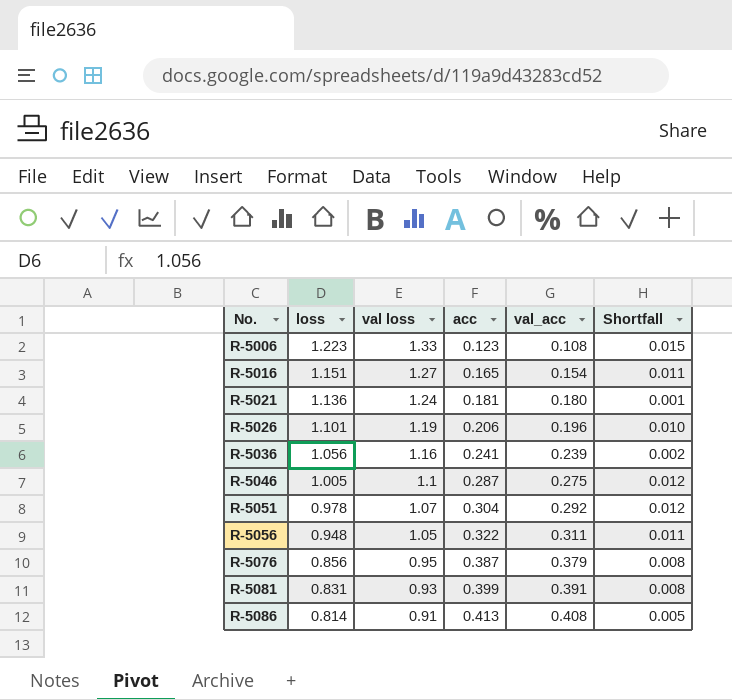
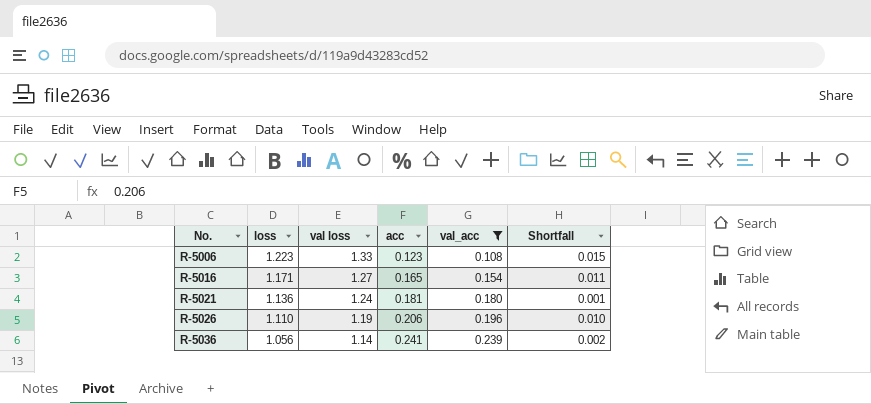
filter: none -> val_acc <= 0.239
R-5016 | loss: 1.151 -> 1.171
R-5026 | loss: 1.101 -> 1.110
R-5036 | val loss: 1.16 -> 1.14

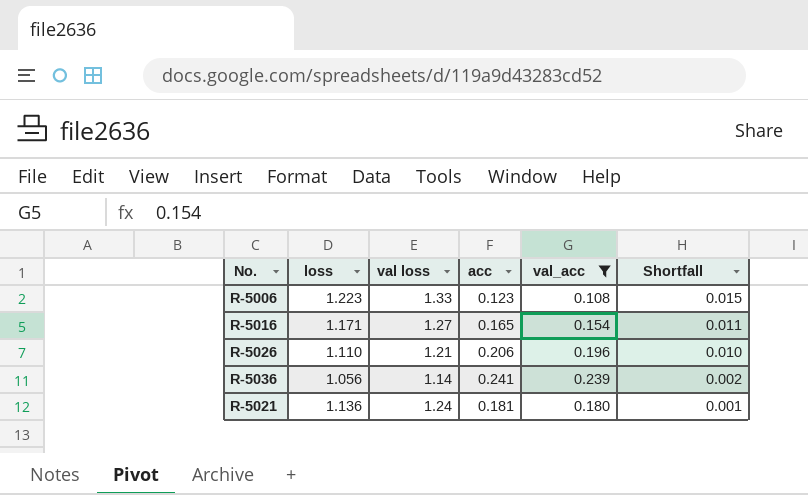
row order: No. ascending -> Shortfall descending
R-5026 | val loss: 1.19 -> 1.21

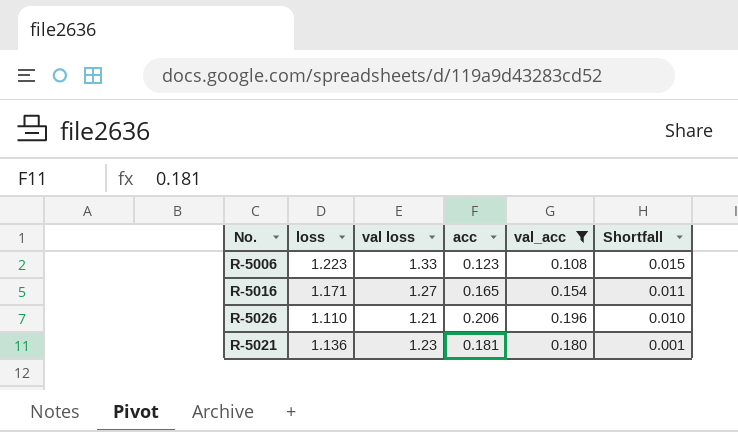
row R-5036: 1.056 | 1.14 | 0.241 | 0.239 | 0.002 -> none
R-5021 | val loss: 1.24 -> 1.23

